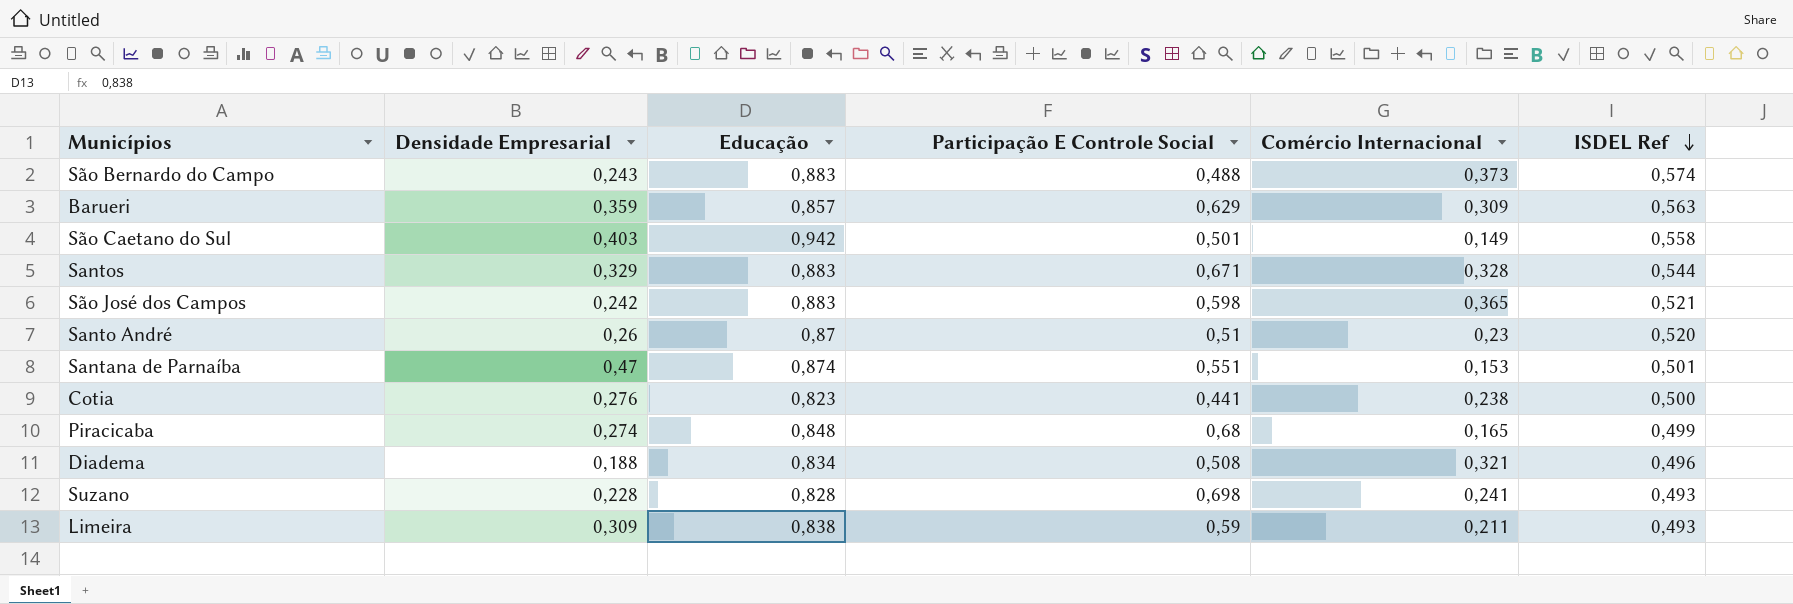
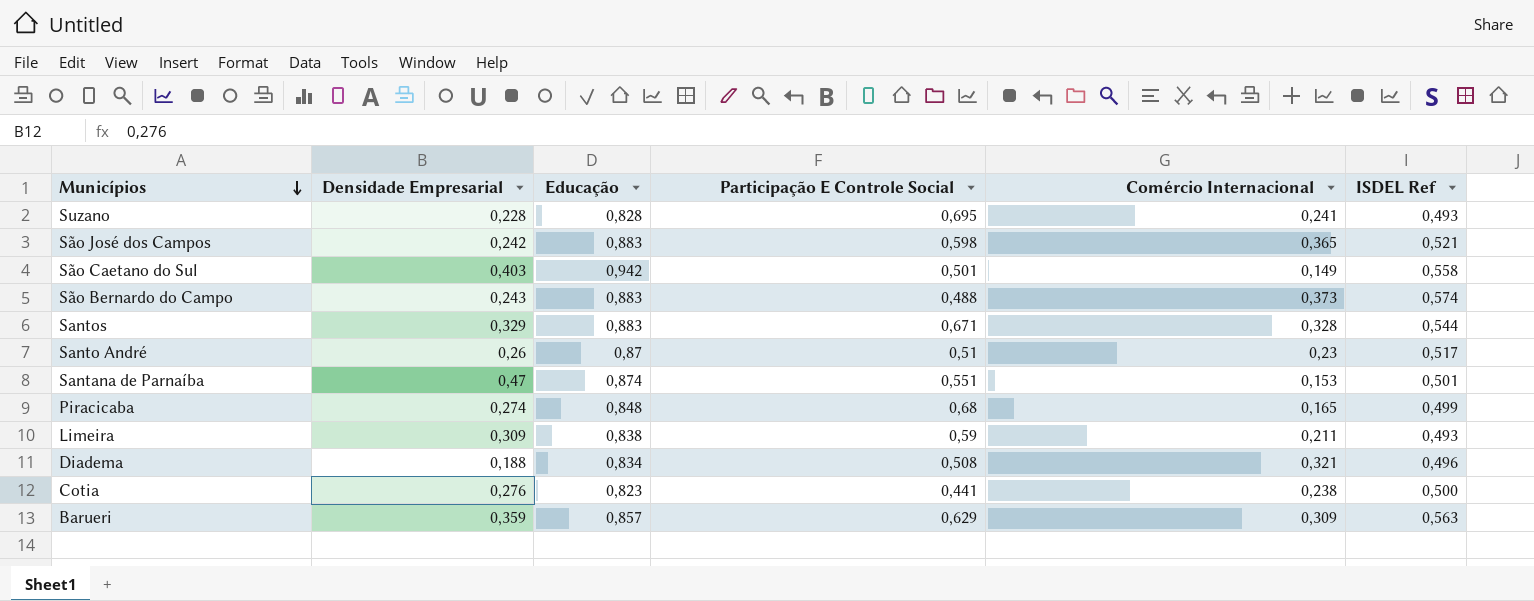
row order: ISDEL Ref descending -> Municípios descending
Suzano | Participação E Controle Social: 0,698 -> 0,695
Santo André | ISDEL Ref: 0,520 -> 0,517

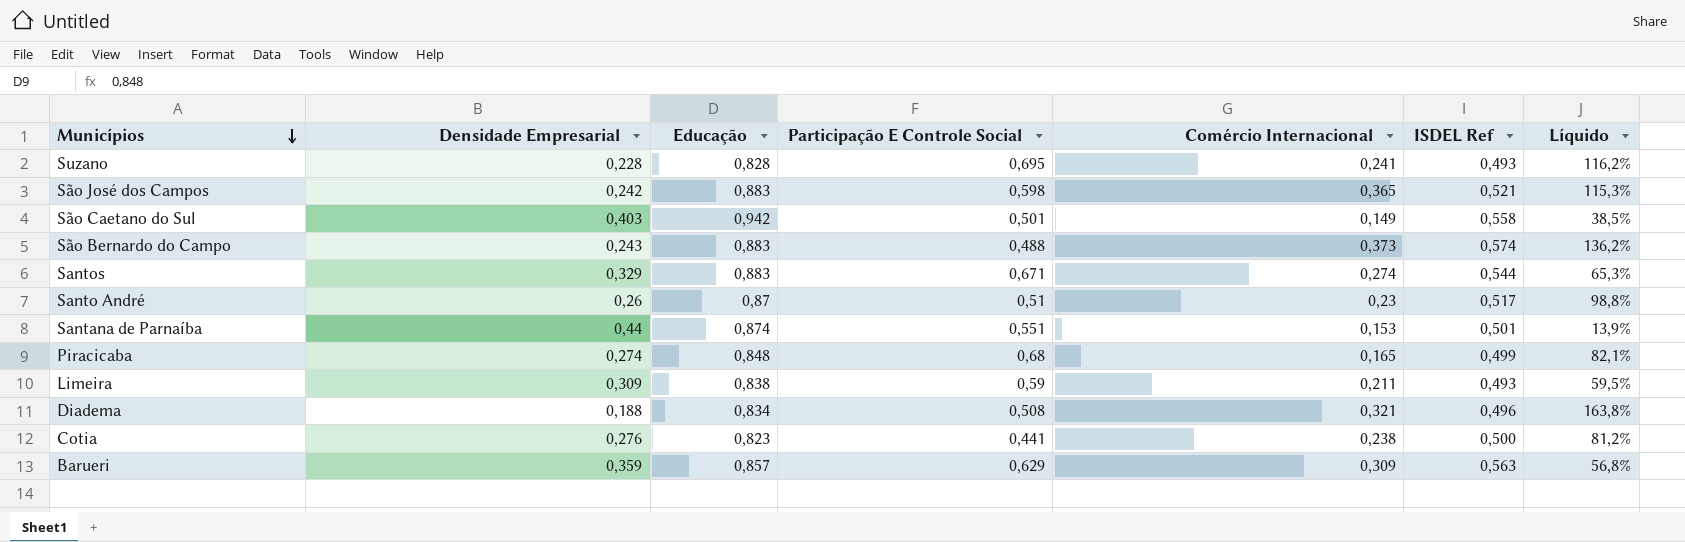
column Líquido | formula: none -> ([ISDEL Ref] - [Densidade Empresarial]) / [Densidade Empresarial]
Santos | Comércio Internacional: 0,328 -> 0,274
Santana de Parnaíba | Densidade Empresarial: 0,47 -> 0,44

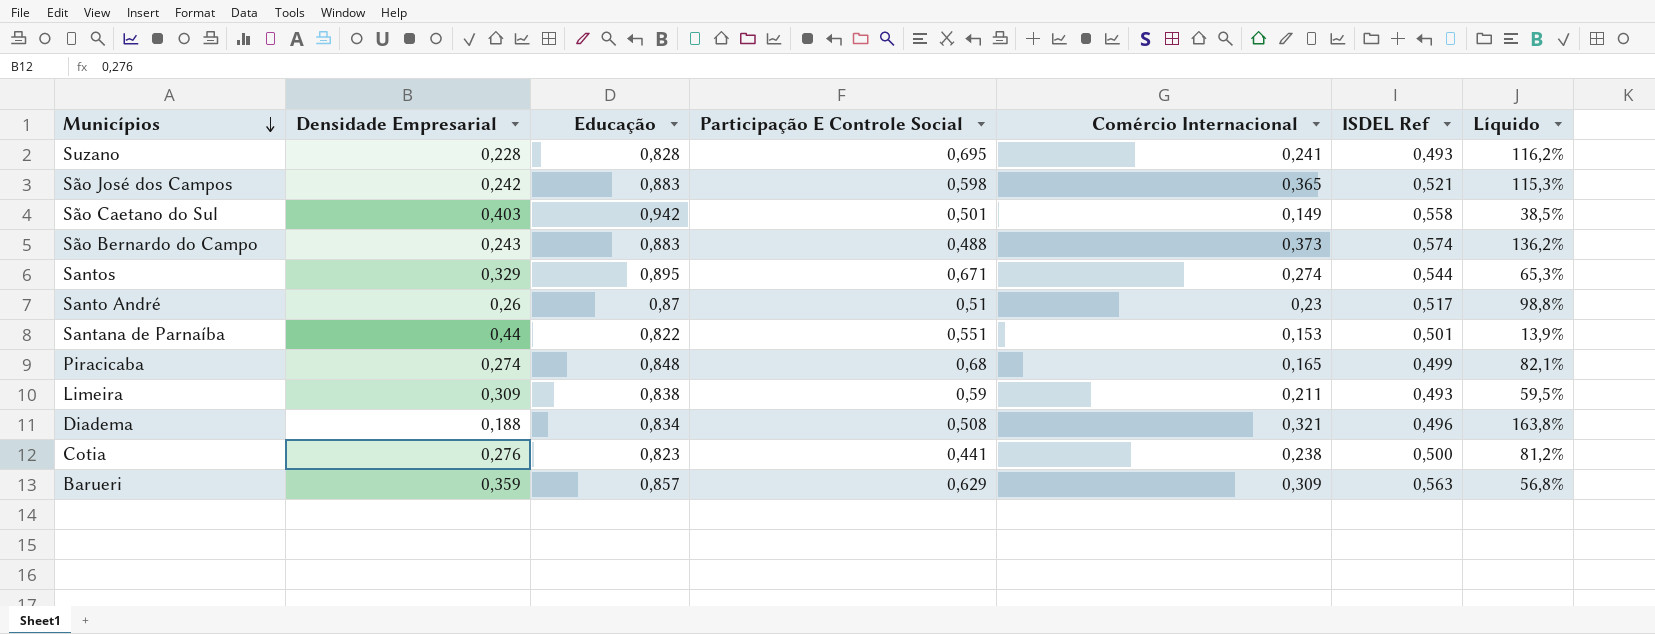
Santos | Educação: 0,883 -> 0,895
Santana de Parnaíba | Educação: 0,874 -> 0,822

